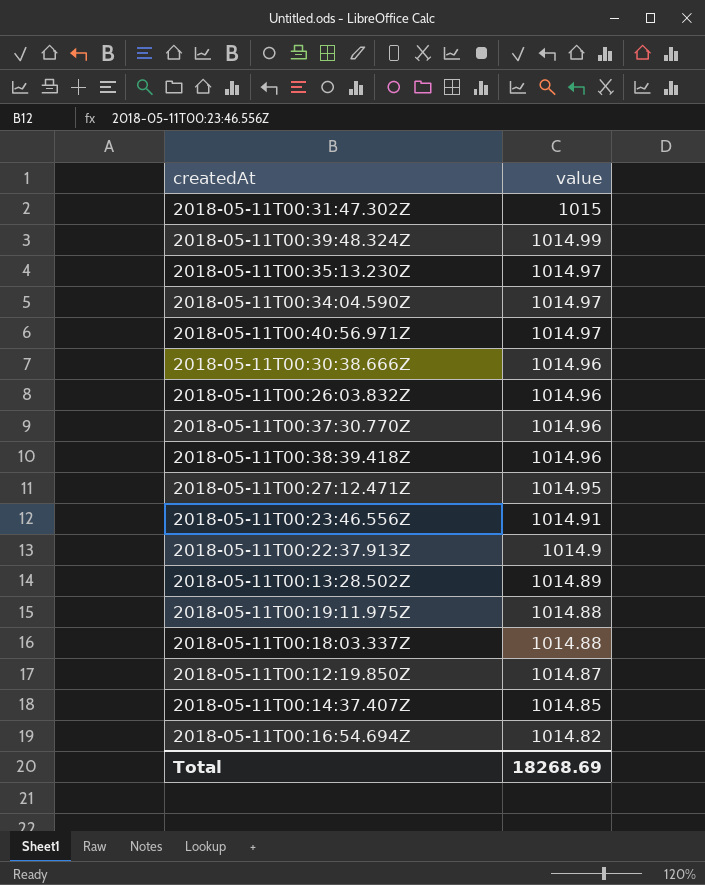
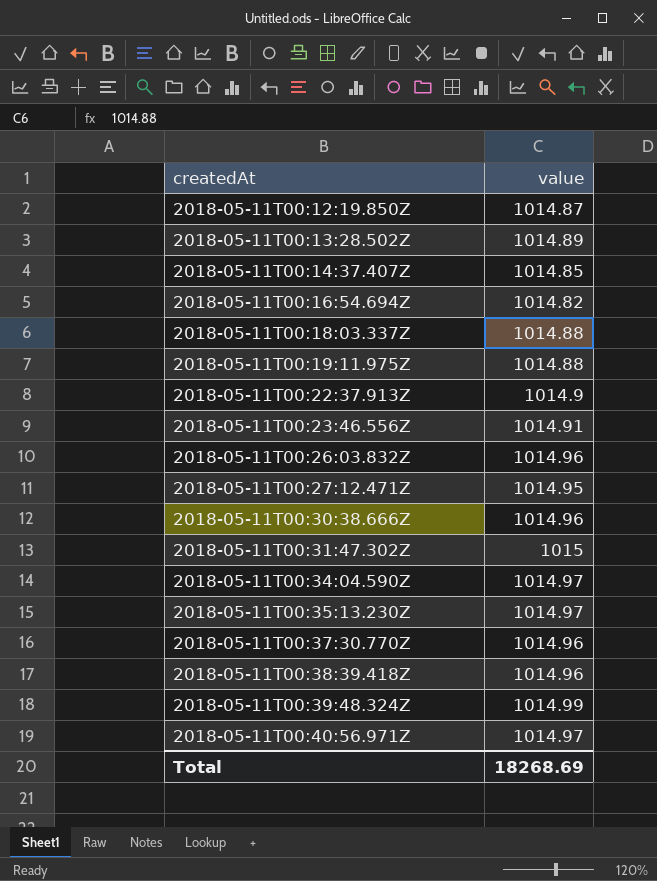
row order: value descending -> createdAt ascending

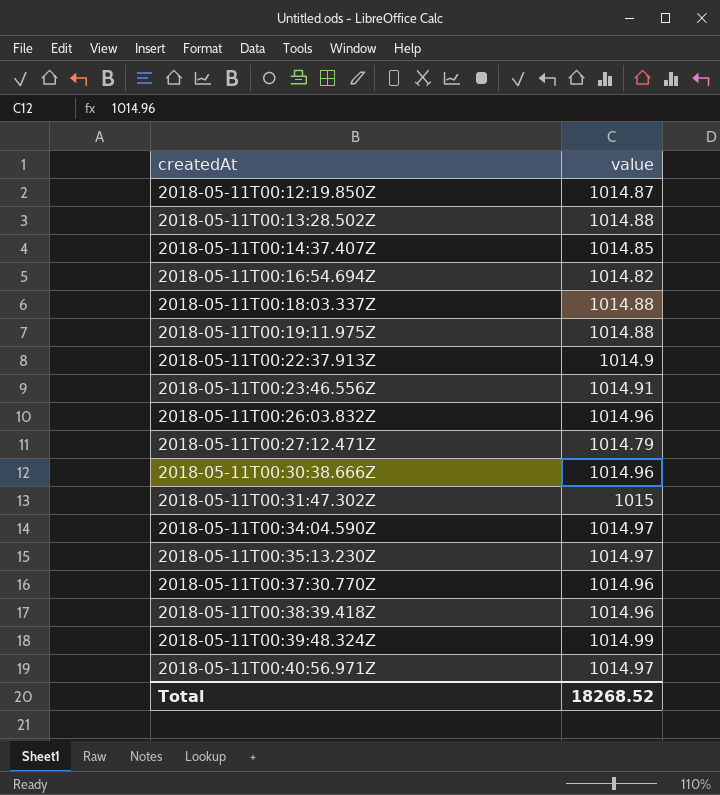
2018-05-11T00:13:28.502Z | value: 1014.89 -> 1014.88
2018-05-11T00:27:12.471Z | value: 1014.95 -> 1014.79
Total | value: 18268.69 -> 18268.52

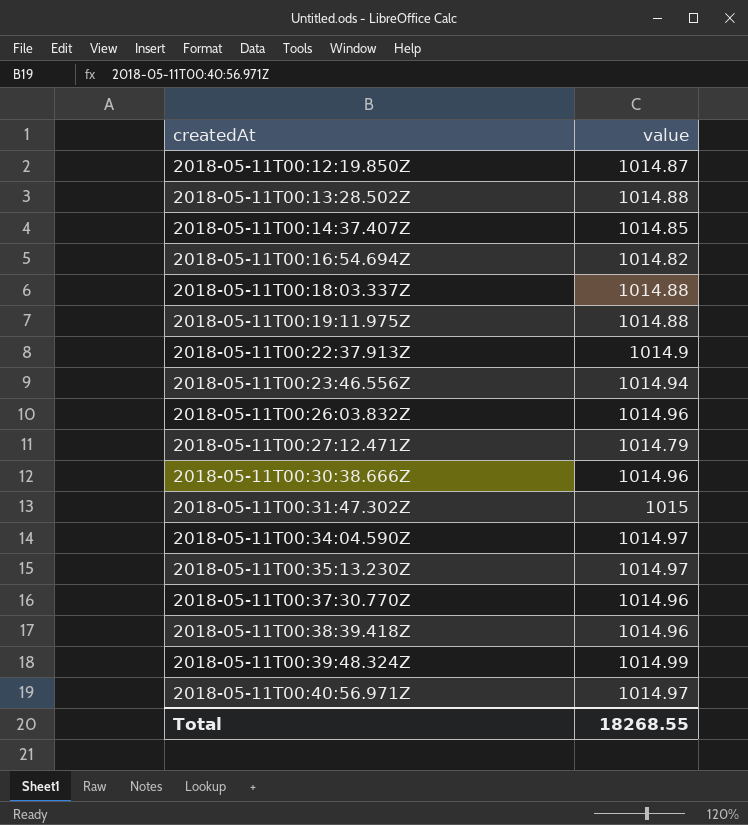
2018-05-11T00:23:46.556Z | value: 1014.91 -> 1014.94
Total | value: 18268.52 -> 18268.55

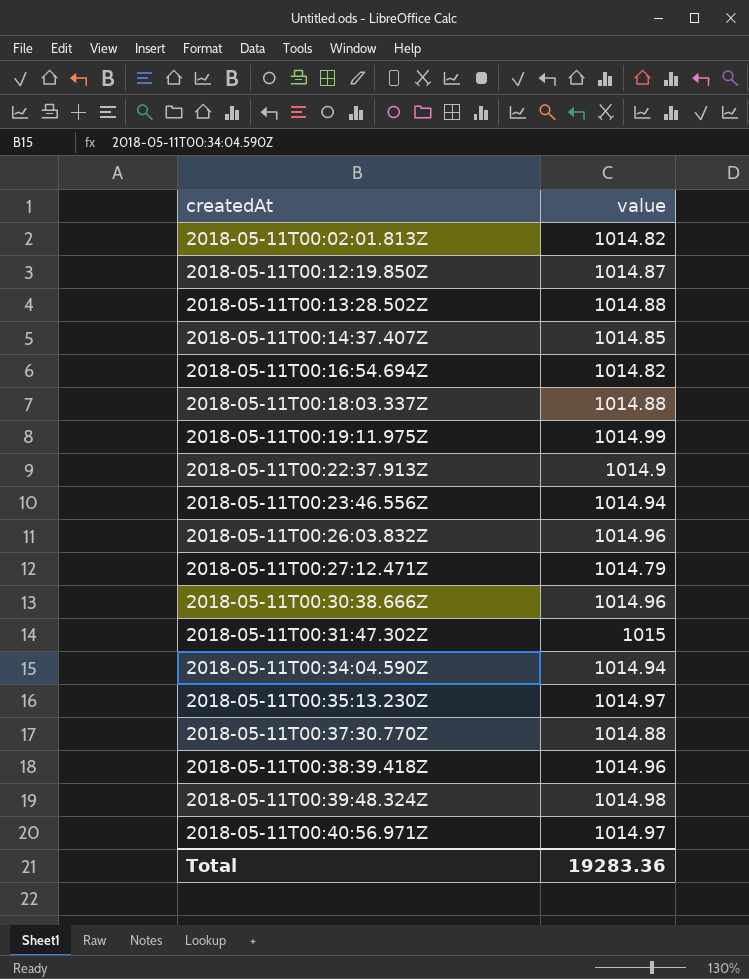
row 2018-05-11T00:02:01.813Z: none -> 1014.82
2018-05-11T00:19:11.975Z | value: 1014.88 -> 1014.99
2018-05-11T00:34:04.590Z | value: 1014.97 -> 1014.94
2018-05-11T00:37:30.770Z | value: 1014.96 -> 1014.88
2018-05-11T00:39:48.324Z | value: 1014.99 -> 1014.98
Total | value: 18268.55 -> 19283.36

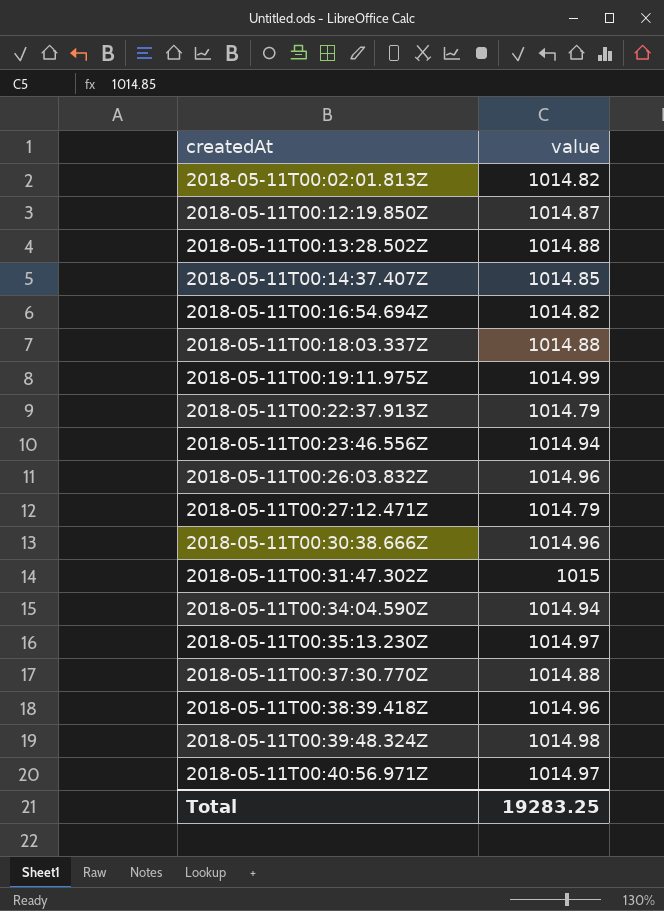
2018-05-11T00:22:37.913Z | value: 1014.9 -> 1014.79
Total | value: 19283.36 -> 19283.25

